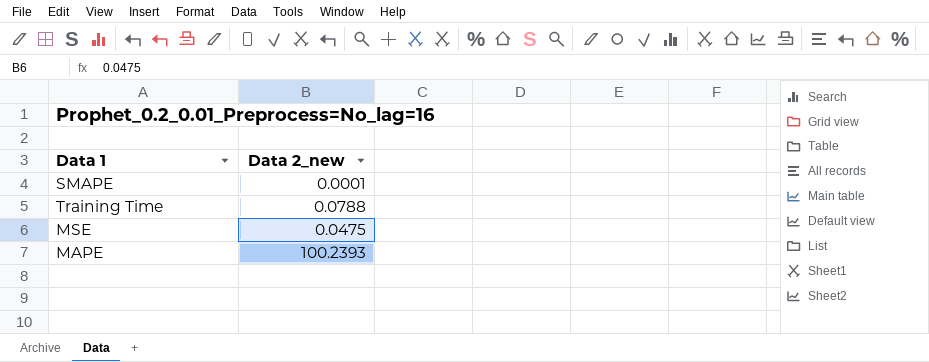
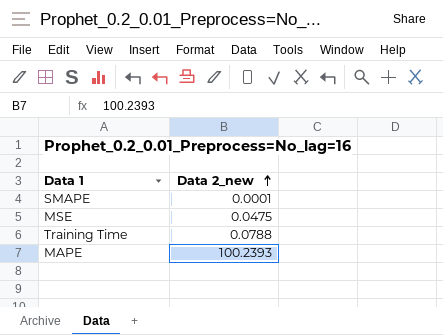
row order: none -> Data 2_new ascending

